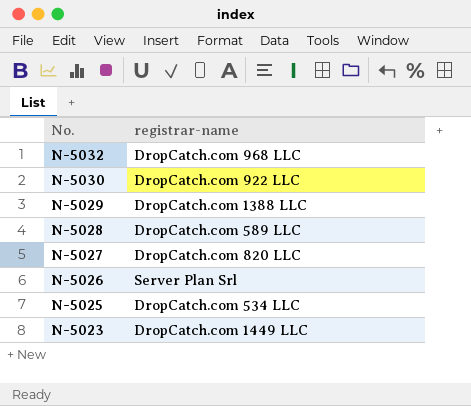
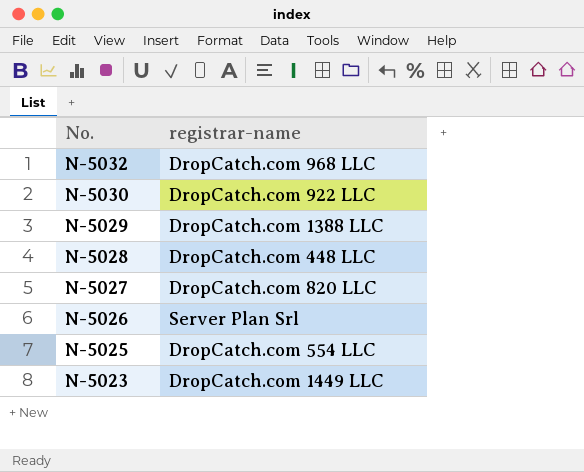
N-5028 | registrar-name: DropCatch.com 589 LLC -> DropCatch.com 448 LLC
N-5025 | registrar-name: DropCatch.com 534 LLC -> DropCatch.com 554 LLC

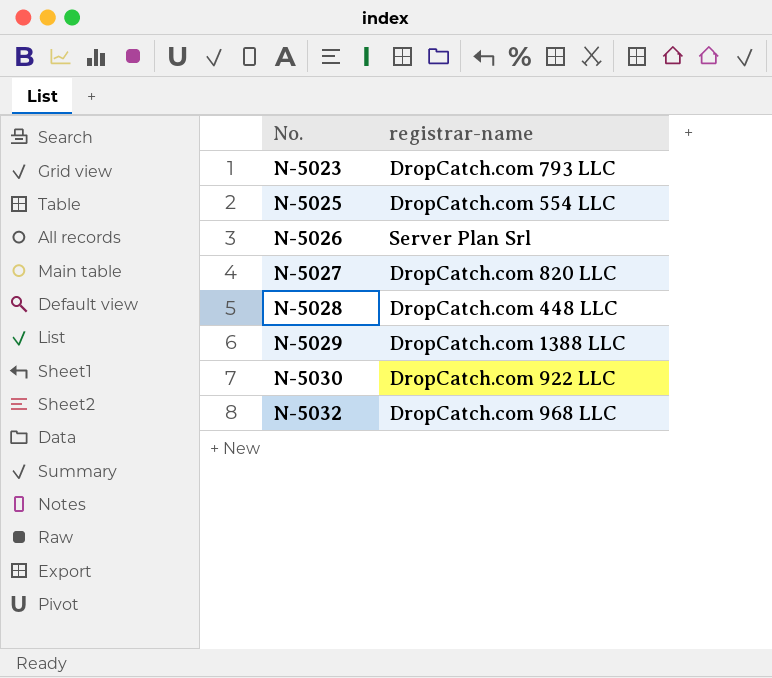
row order: No. descending -> No. ascending
N-5023 | registrar-name: DropCatch.com 1449 LLC -> DropCatch.com 793 LLC

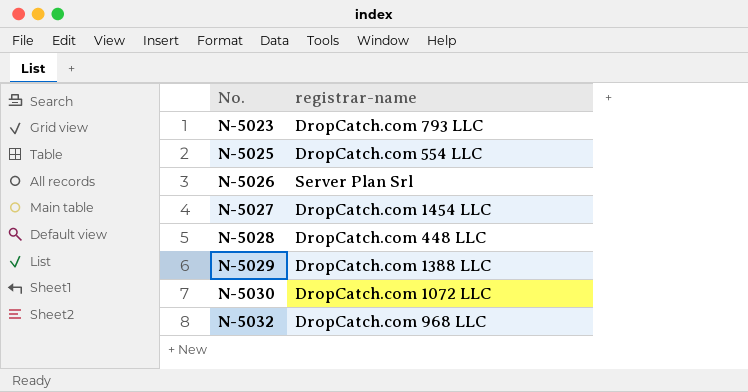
N-5027 | registrar-name: DropCatch.com 820 LLC -> DropCatch.com 1454 LLC
N-5030 | registrar-name: DropCatch.com 922 LLC -> DropCatch.com 1072 LLC

